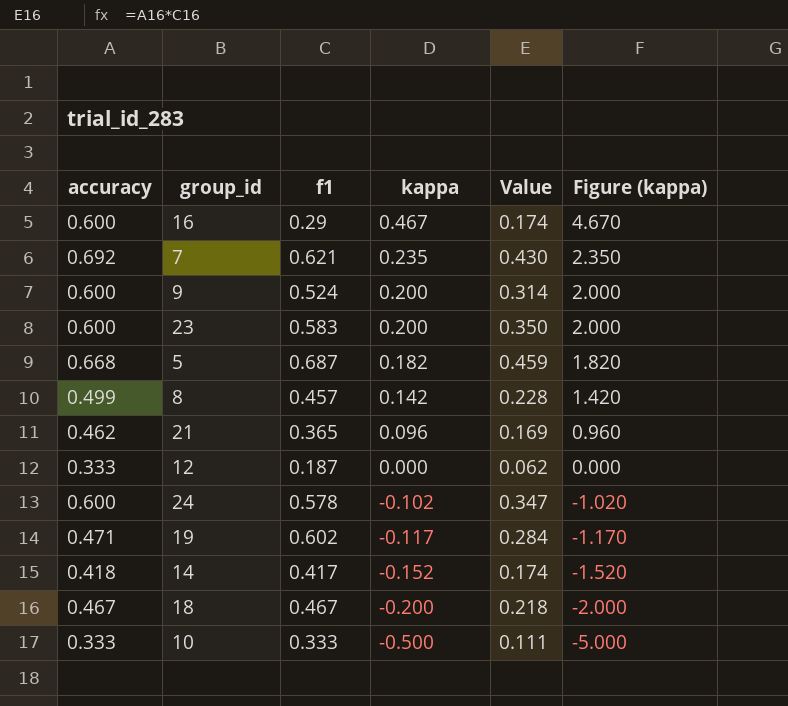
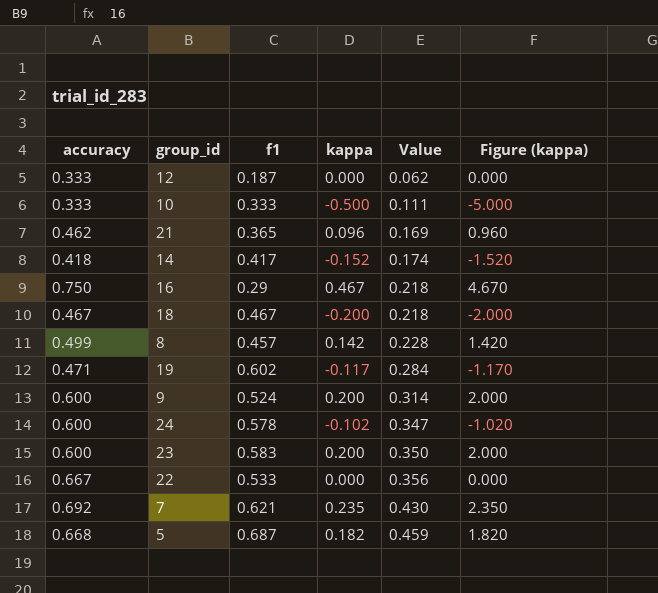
row order: kappa descending -> Value ascending
16 | accuracy: 0.600 -> 0.750
16 | Value: 0.174 -> 0.218
row 22: none -> 0.667 | 0.533 | 0.000 | 0.356 | 0.000

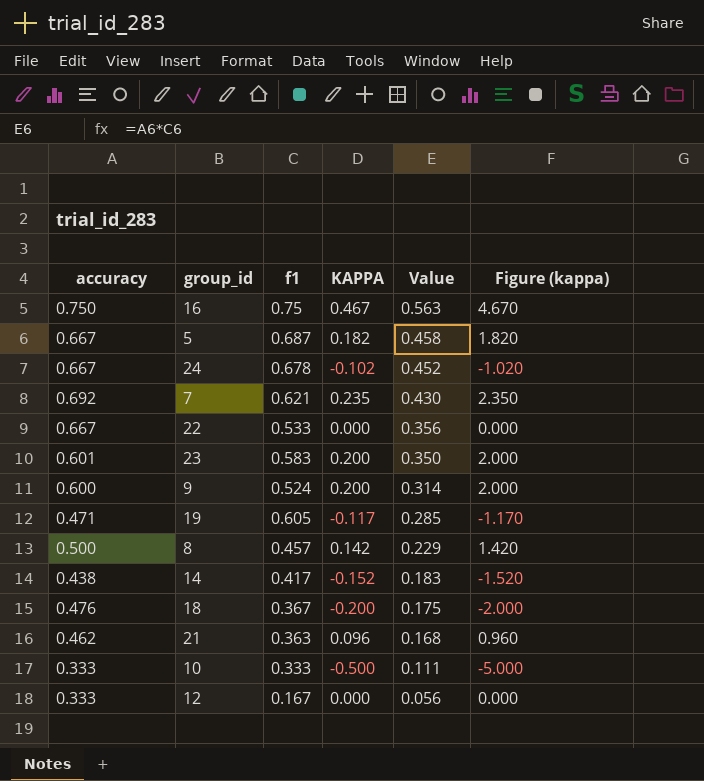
row order: Value ascending -> Value descending
column name: kappa -> KAPPA
16 | f1: 0.29 -> 0.75
16 | Value: 0.218 -> 0.563
5 | accuracy: 0.668 -> 0.667
5 | Value: 0.459 -> 0.458
24 | accuracy: 0.600 -> 0.667
24 | f1: 0.578 -> 0.678
24 | Value: 0.347 -> 0.452
23 | accuracy: 0.600 -> 0.601
19 | f1: 0.602 -> 0.605
19 | Value: 0.284 -> 0.285
8 | accuracy: 0.499 -> 0.500
8 | Value: 0.228 -> 0.229
14 | accuracy: 0.418 -> 0.438
14 | Value: 0.174 -> 0.183
18 | accuracy: 0.467 -> 0.476
18 | f1: 0.467 -> 0.367
18 | Value: 0.218 -> 0.175
21 | f1: 0.365 -> 0.363
21 | Value: 0.169 -> 0.168
12 | f1: 0.187 -> 0.167
12 | Value: 0.062 -> 0.056

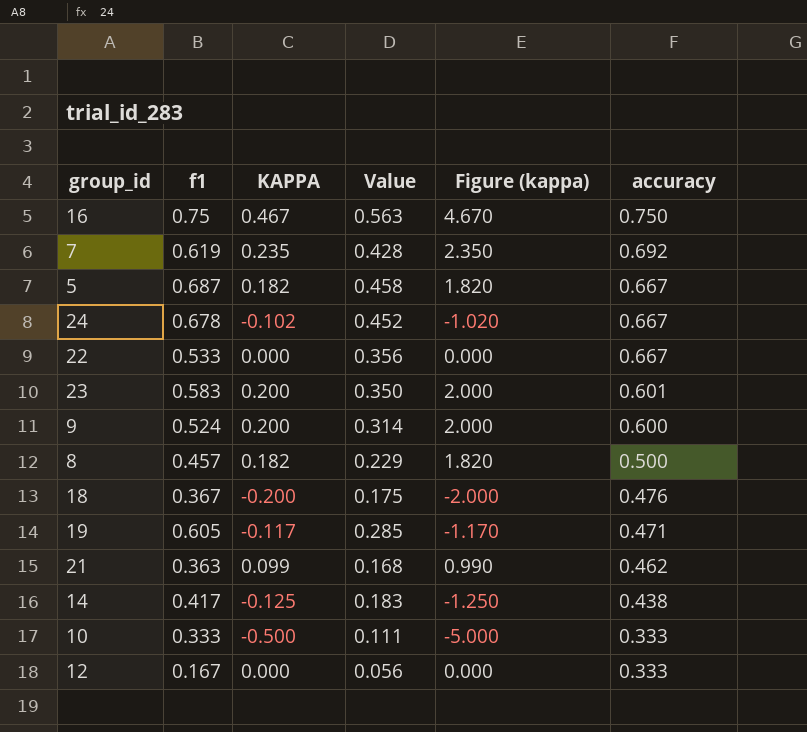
row order: Value descending -> accuracy descending
column accuracy | position: 1 -> 6
7 | f1: 0.621 -> 0.619
7 | Value: 0.430 -> 0.428
8 | KAPPA: 0.142 -> 0.182
8 | Figure (kappa): 1.420 -> 1.820
21 | KAPPA: 0.096 -> 0.099
21 | Figure (kappa): 0.960 -> 0.990
14 | KAPPA: -0.152 -> -0.125
14 | Figure (kappa): -1.520 -> -1.250

